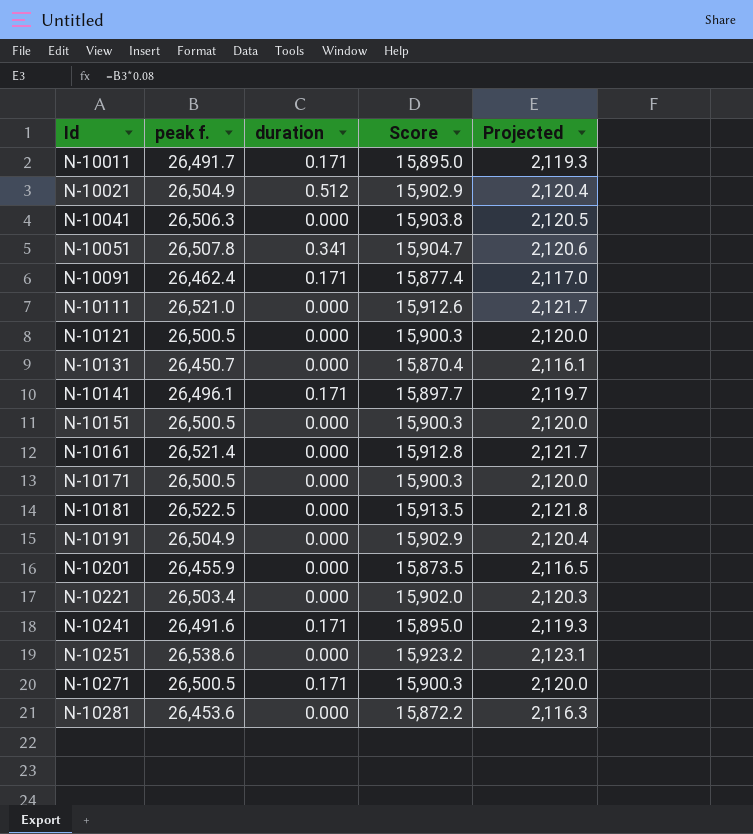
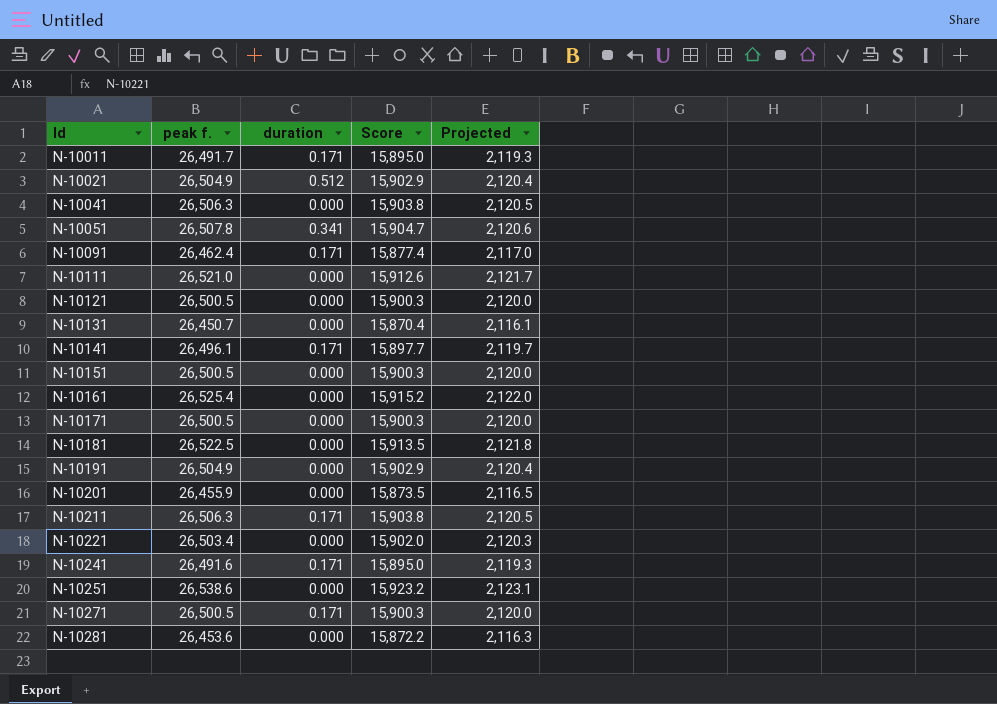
N-10161 | peak f.: 26,521.4 -> 26,525.4
N-10161 | Score: 15,912.8 -> 15,915.2
N-10161 | Projected: 2,121.7 -> 2,122.0
row N-10211: none -> 26,506.3 | 0.171 | 15,903.8 | 2,120.5

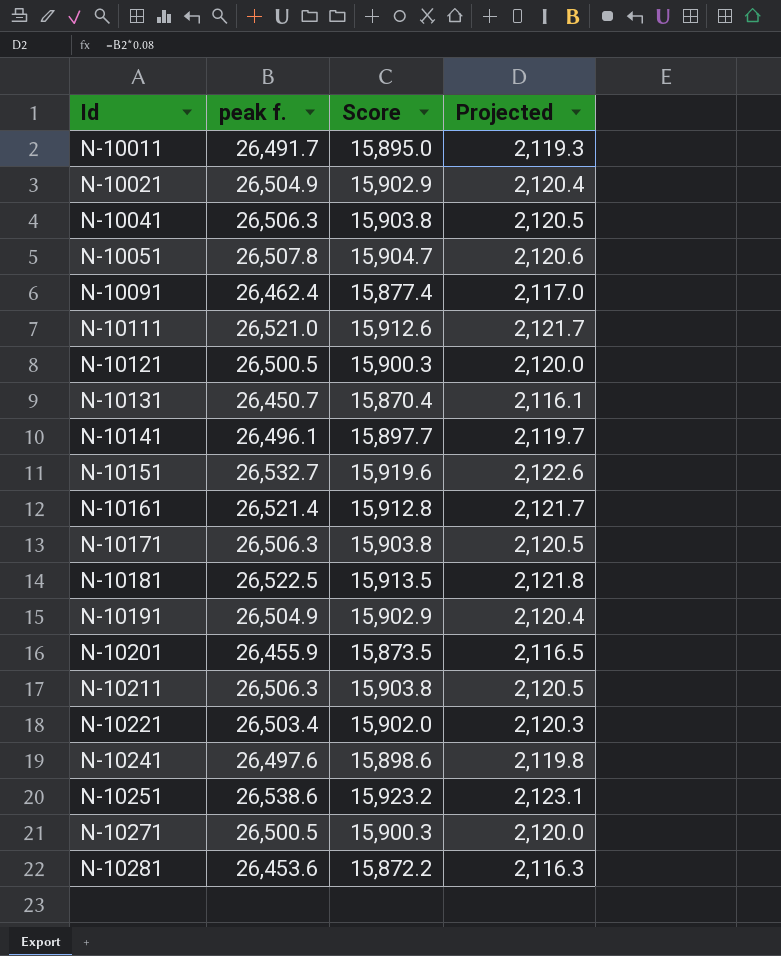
column duration | position: 3 -> none
N-10151 | peak f.: 26,500.5 -> 26,532.7
N-10151 | Score: 15,900.3 -> 15,919.6
N-10151 | Projected: 2,120.0 -> 2,122.6
N-10161 | peak f.: 26,525.4 -> 26,521.4
N-10161 | Score: 15,915.2 -> 15,912.8
N-10161 | Projected: 2,122.0 -> 2,121.7
N-10171 | peak f.: 26,500.5 -> 26,506.3
N-10171 | Score: 15,900.3 -> 15,903.8
N-10171 | Projected: 2,120.0 -> 2,120.5
N-10241 | peak f.: 26,491.6 -> 26,497.6
N-10241 | Score: 15,895.0 -> 15,898.6
N-10241 | Projected: 2,119.3 -> 2,119.8

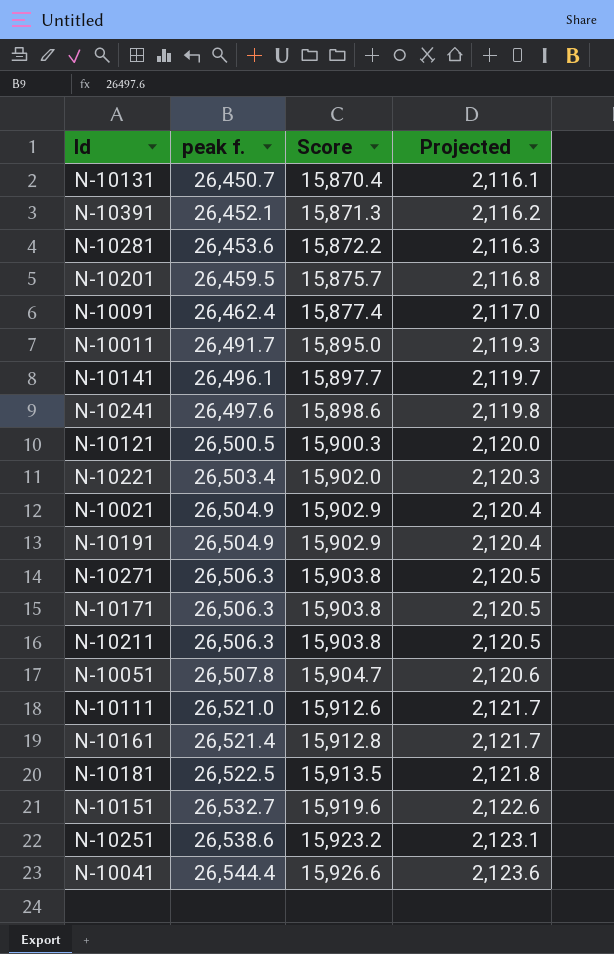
row order: Id ascending -> peak f. ascending
row N-10391: none -> 26,452.1 | 15,871.3 | 2,116.2
N-10201 | peak f.: 26,455.9 -> 26,459.5
N-10201 | Score: 15,873.5 -> 15,875.7
N-10201 | Projected: 2,116.5 -> 2,116.8
N-10271 | peak f.: 26,500.5 -> 26,506.3
N-10271 | Score: 15,900.3 -> 15,903.8
N-10271 | Projected: 2,120.0 -> 2,120.5
N-10041 | peak f.: 26,506.3 -> 26,544.4
N-10041 | Score: 15,903.8 -> 15,926.6
N-10041 | Projected: 2,120.5 -> 2,123.6

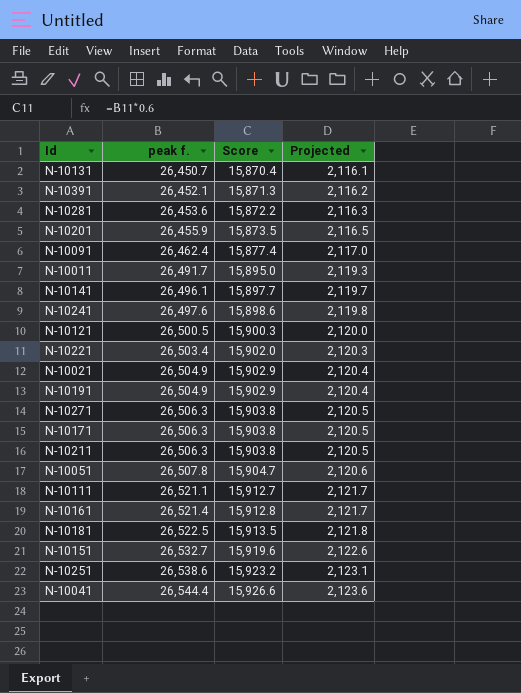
N-10201 | peak f.: 26,459.5 -> 26,455.9
N-10201 | Score: 15,875.7 -> 15,873.5
N-10201 | Projected: 2,116.8 -> 2,116.5
N-10111 | peak f.: 26,521.0 -> 26,521.1
N-10111 | Score: 15,912.6 -> 15,912.7

